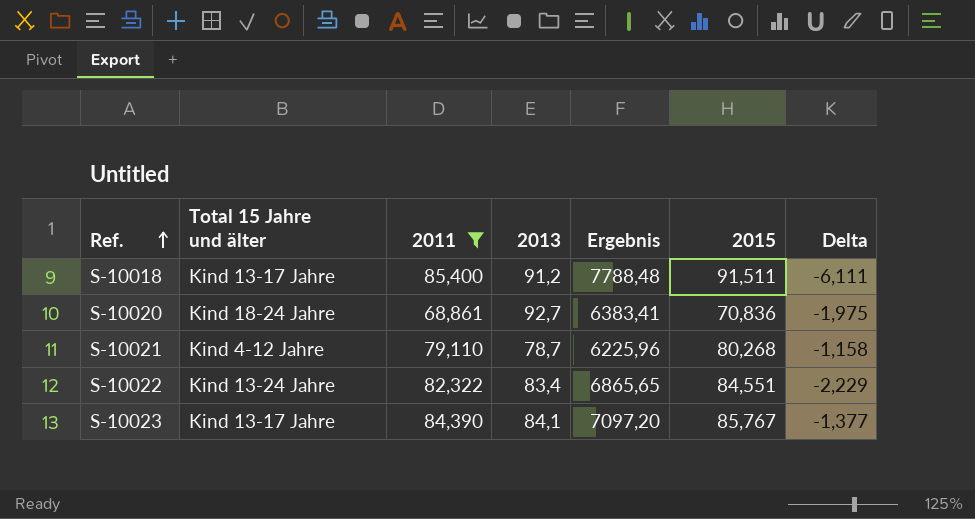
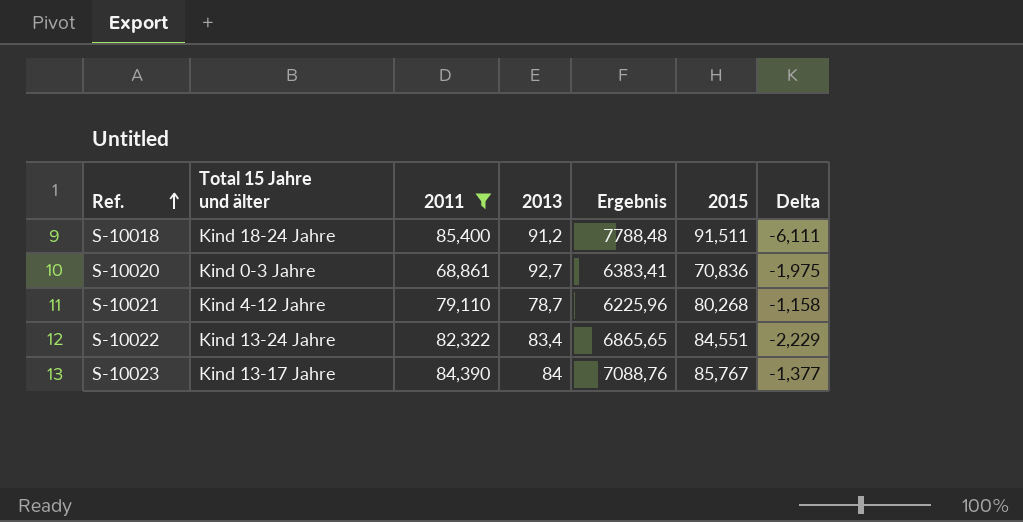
S-10018 | Total 15 Jahre und älter: Kind 13-17 Jahre -> Kind 18-24 Jahre
S-10020 | Total 15 Jahre und älter: Kind 18-24 Jahre -> Kind 0-3 Jahre
S-10023 | 2013: 84,1 -> 84
S-10023 | Ergebnis: 7097,20 -> 7088,76

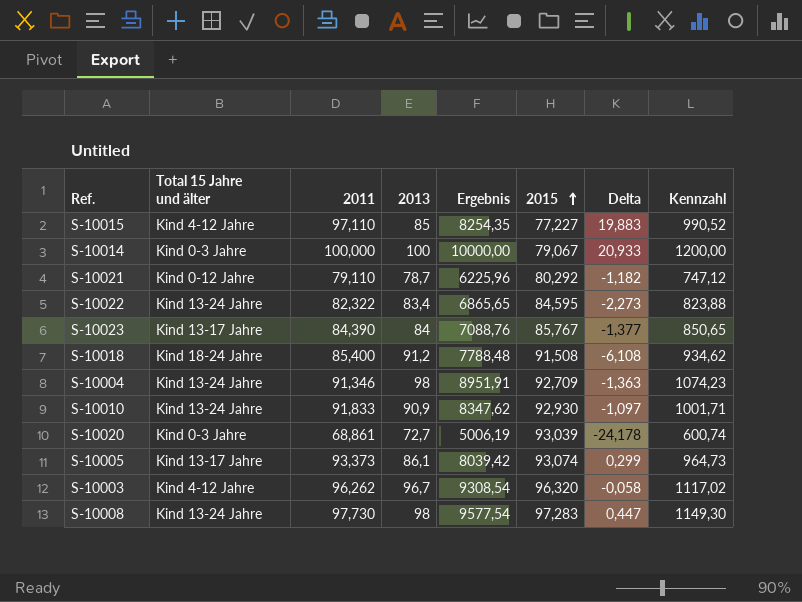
filter: 2011 <= 85,400 -> none
row order: Ref. ascending -> 2015 ascending
column Kennzahl | formula: none -> [Ergebnis] * 0,12
S-10021 | Total 15 Jahre und älter: Kind 4-12 Jahre -> Kind 0-12 Jahre
S-10021 | 2015: 80,268 -> 80,292
S-10021 | Delta: -1,158 -> -1,182
S-10022 | 2015: 84,551 -> 84,595
S-10022 | Delta: -2,229 -> -2,273
S-10018 | 2015: 91,511 -> 91,508
S-10018 | Delta: -6,111 -> -6,108
S-10020 | 2013: 92,7 -> 72,7
S-10020 | Ergebnis: 6383,41 -> 5006,19
S-10020 | 2015: 70,836 -> 93,039
S-10020 | Delta: -1,975 -> -24,178

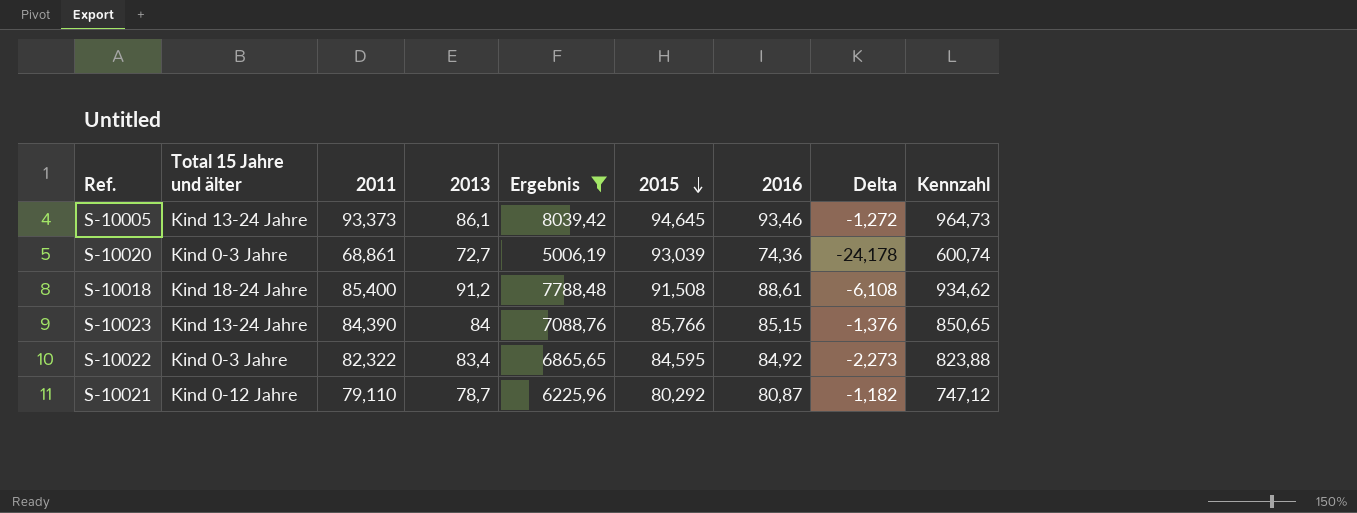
filter: none -> Ergebnis <= 8039,42
row order: 2015 ascending -> 2015 descending
column 2016 | position: none -> 7
S-10005 | Total 15 Jahre und älter: Kind 13-17 Jahre -> Kind 13-24 Jahre
S-10005 | 2015: 93,074 -> 94,645
S-10005 | Delta: 0,299 -> -1,272
S-10023 | Total 15 Jahre und älter: Kind 13-17 Jahre -> Kind 13-24 Jahre
S-10023 | 2015: 85,767 -> 85,766
S-10023 | Delta: -1,377 -> -1,376
S-10022 | Total 15 Jahre und älter: Kind 13-24 Jahre -> Kind 0-3 Jahre

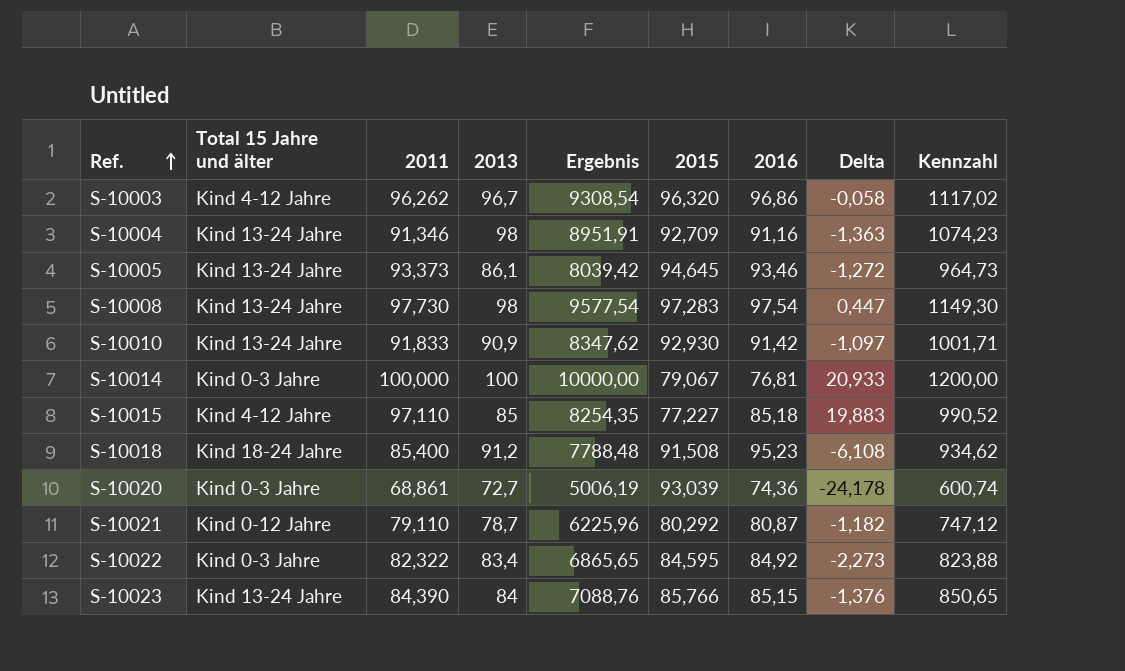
filter: Ergebnis <= 8039,42 -> none
row order: 2015 descending -> Ref. ascending
S-10018 | 2016: 88,61 -> 95,23

